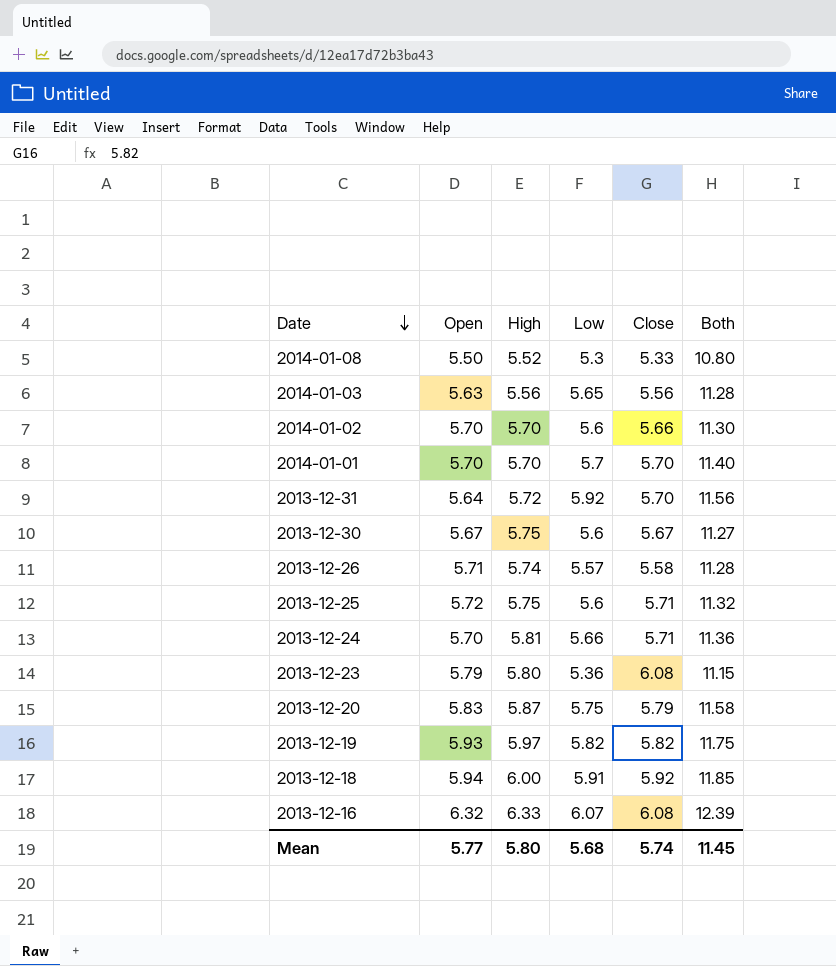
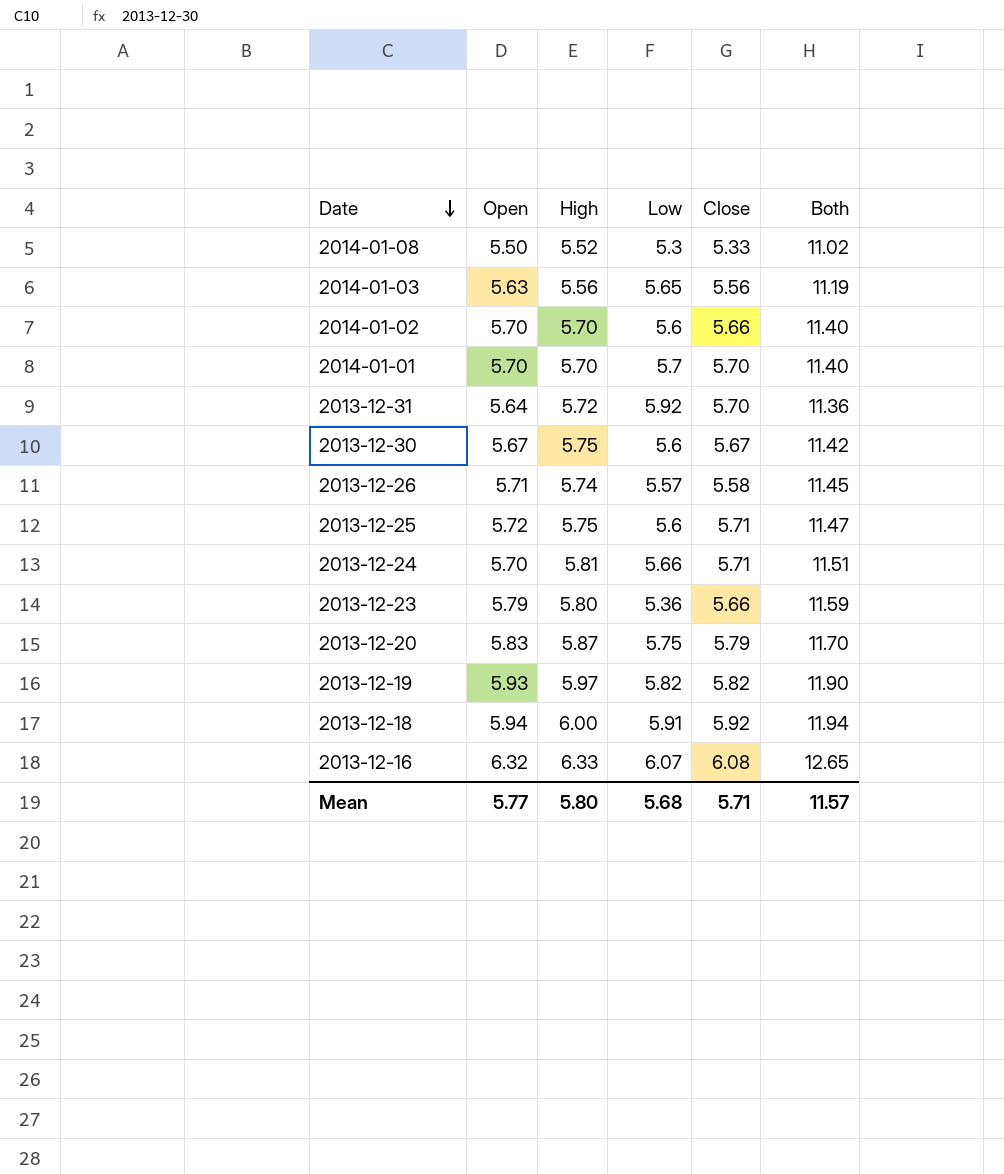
column Both | formula: [Open] + [Low] -> [Open] + [High]
2013-12-23 | Close: 6.08 -> 5.66
Mean | Close: 5.74 -> 5.71
Mean | Both: 11.45 -> 11.57

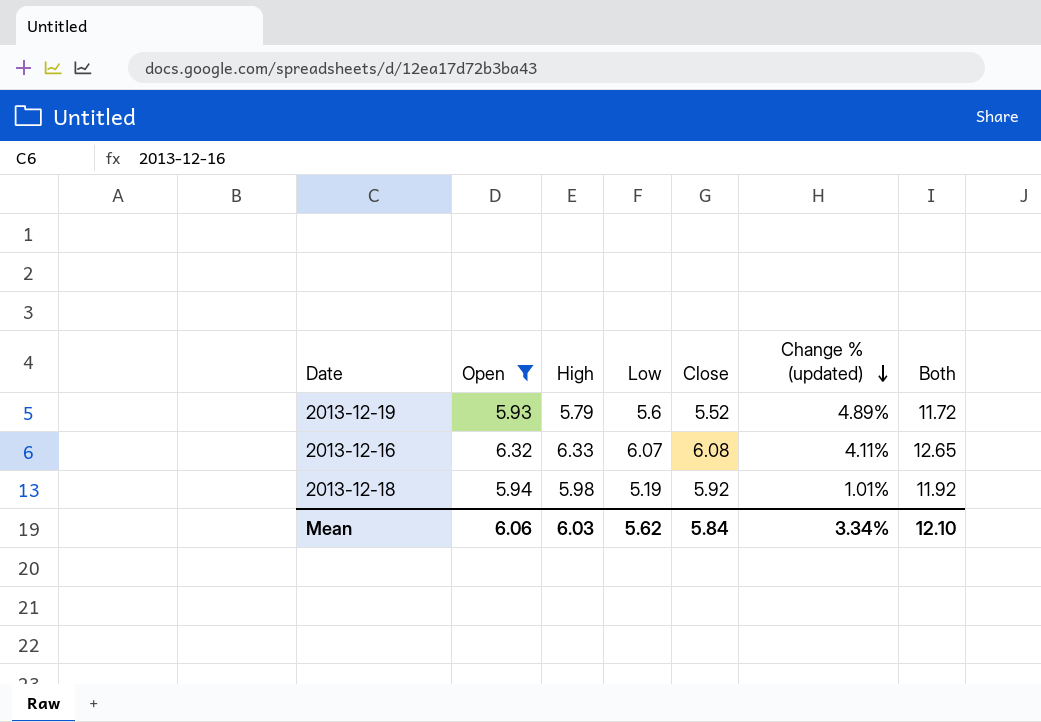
filter: none -> Open >= 5.93
row order: Date descending -> Change % (updated) descending
column Change % (updated) | formula: none -> ([High] - [Close]) / [Close]
2013-12-19 | High: 5.97 -> 5.79
2013-12-19 | Low: 5.82 -> 5.6
2013-12-19 | Close: 5.82 -> 5.52
2013-12-19 | Both: 11.90 -> 11.72
2013-12-18 | High: 6.00 -> 5.98
2013-12-18 | Low: 5.91 -> 5.19
2013-12-18 | Both: 11.94 -> 11.92
Mean | Open: 5.77 -> 6.06
Mean | High: 5.80 -> 6.03
Mean | Low: 5.68 -> 5.62
Mean | Close: 5.71 -> 5.84
Mean | Both: 11.57 -> 12.10

